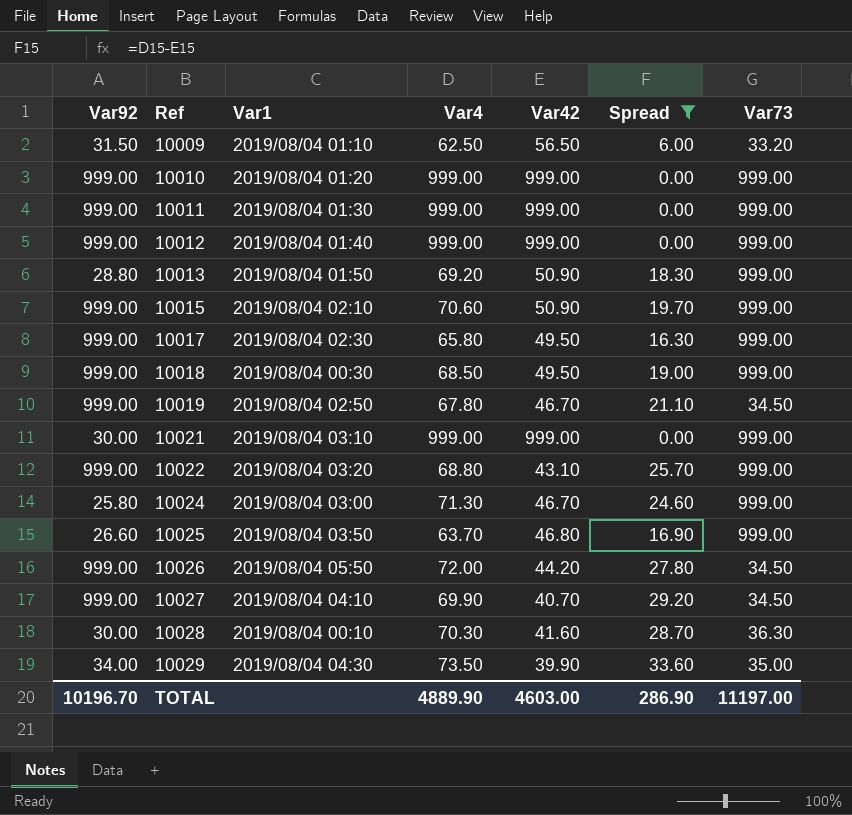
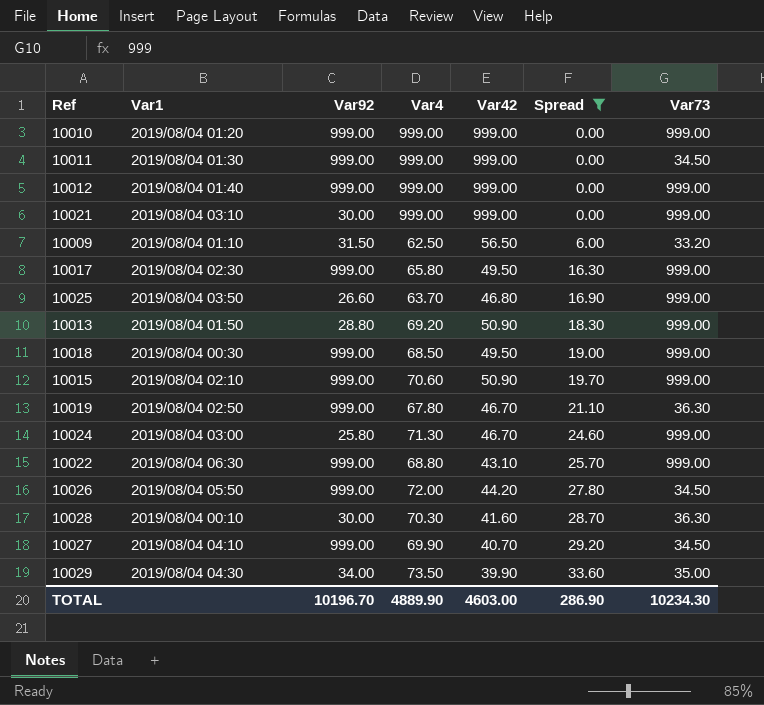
row order: Ref ascending -> Spread ascending
column Var92 | position: 1 -> 3
10011 | Var73: 999.00 -> 34.50
10019 | Var73: 34.50 -> 36.30
10022 | Var1: 2019/08/04 03:20 -> 2019/08/04 06:30
TOTAL | Var73: 11197.00 -> 10234.30

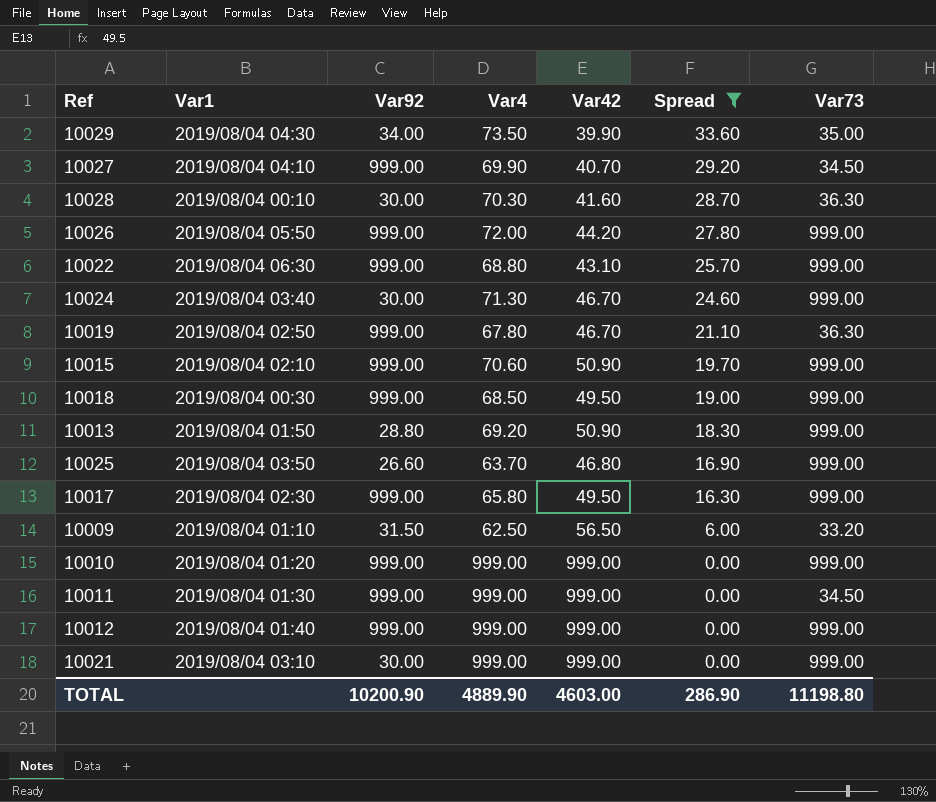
row order: Spread ascending -> Spread descending
10026 | Var73: 34.50 -> 999.00
10024 | Var1: 2019/08/04 03:00 -> 2019/08/04 03:40
10024 | Var92: 25.80 -> 30.00
TOTAL | Var92: 10196.70 -> 10200.90
TOTAL | Var73: 10234.30 -> 11198.80

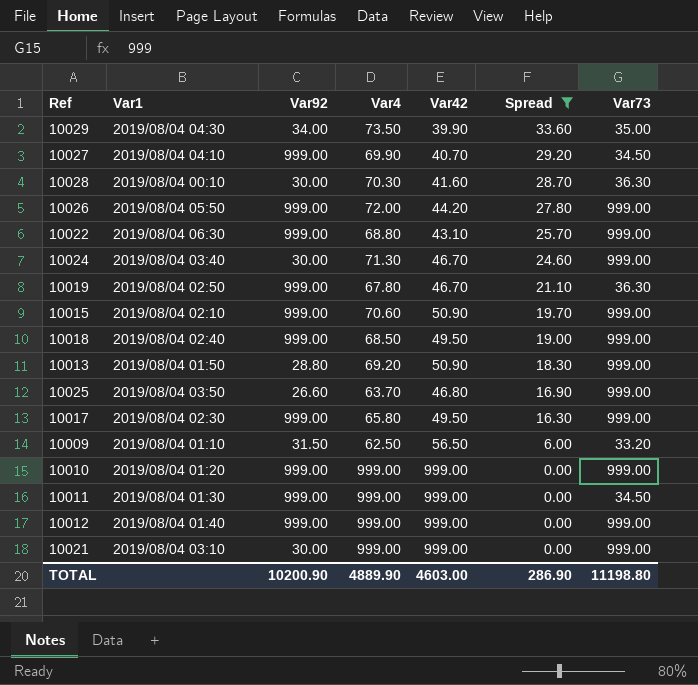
10018 | Var1: 2019/08/04 00:30 -> 2019/08/04 02:40

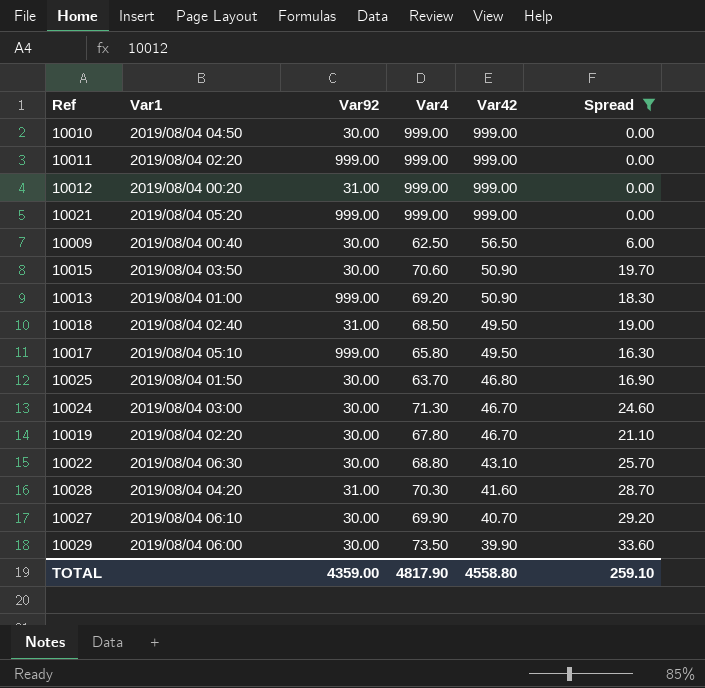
row order: Spread descending -> Var42 descending
column Var73 | position: 7 -> none
row 10026: 2019/08/04 05:50 | 999.00 | 72.00 | 44.20 | 27.80 | 999.00 -> none
10010 | Var1: 2019/08/04 01:20 -> 2019/08/04 04:50
10010 | Var92: 999.00 -> 30.00
10011 | Var1: 2019/08/04 01:30 -> 2019/08/04 02:20
10012 | Var1: 2019/08/04 01:40 -> 2019/08/04 00:20
10012 | Var92: 999.00 -> 31.00
10021 | Var1: 2019/08/04 03:10 -> 2019/08/04 05:20
10021 | Var92: 30.00 -> 999.00
10009 | Var1: 2019/08/04 01:10 -> 2019/08/04 00:40
10009 | Var92: 31.50 -> 30.00
10015 | Var1: 2019/08/04 02:10 -> 2019/08/04 03:50
10015 | Var92: 999.00 -> 30.00
10013 | Var1: 2019/08/04 01:50 -> 2019/08/04 01:00
10013 | Var92: 28.80 -> 999.00
10018 | Var92: 999.00 -> 31.00
10017 | Var1: 2019/08/04 02:30 -> 2019/08/04 05:10
10025 | Var1: 2019/08/04 03:50 -> 2019/08/04 01:50
10025 | Var92: 26.60 -> 30.00
10024 | Var1: 2019/08/04 03:40 -> 2019/08/04 03:00
10019 | Var1: 2019/08/04 02:50 -> 2019/08/04 02:20
10019 | Var92: 999.00 -> 30.00
10022 | Var92: 999.00 -> 30.00
10028 | Var1: 2019/08/04 00:10 -> 2019/08/04 04:20
10028 | Var92: 30.00 -> 31.00
10027 | Var1: 2019/08/04 04:10 -> 2019/08/04 06:10
10027 | Var92: 999.00 -> 30.00
10029 | Var1: 2019/08/04 04:30 -> 2019/08/04 06:00
10029 | Var92: 34.00 -> 30.00
TOTAL | Var92: 10200.90 -> 4359.00
TOTAL | Var4: 4889.90 -> 4817.90
TOTAL | Var42: 4603.00 -> 4558.80
TOTAL | Spread: 286.90 -> 259.10

